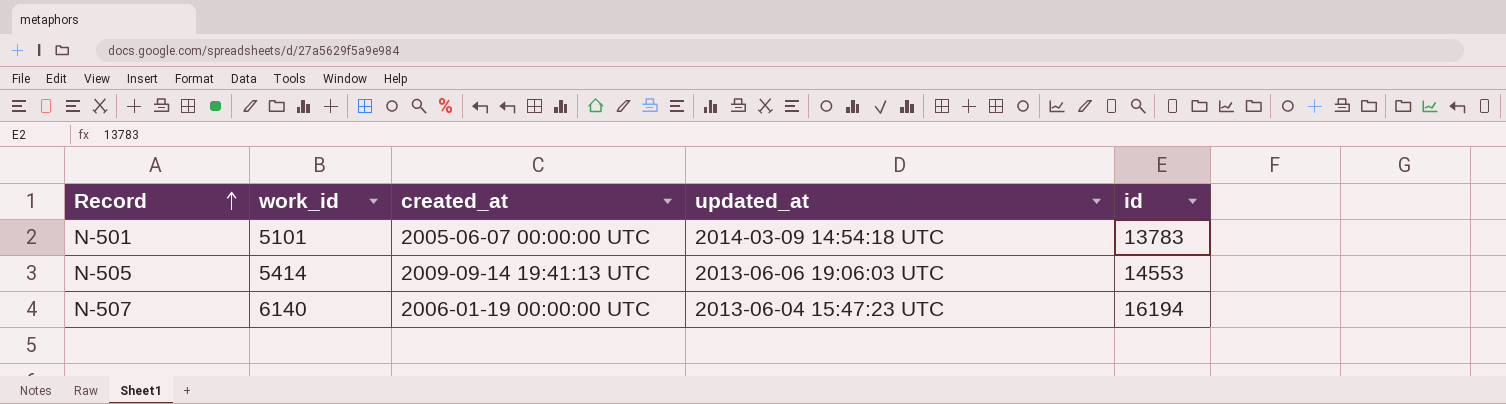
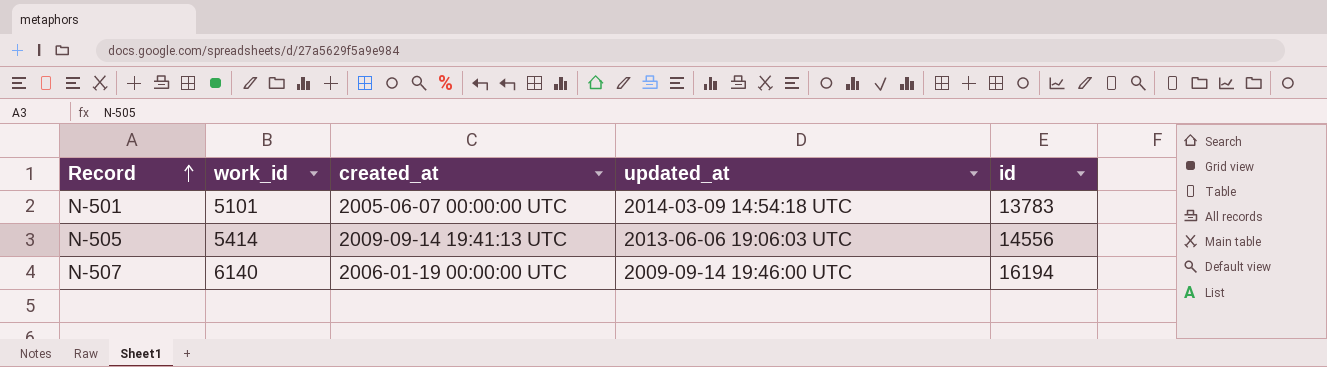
N-505 | id: 14553 -> 14556
N-507 | updated_at: 2013-06-04 15:47:23 UTC -> 2009-09-14 19:46:00 UTC

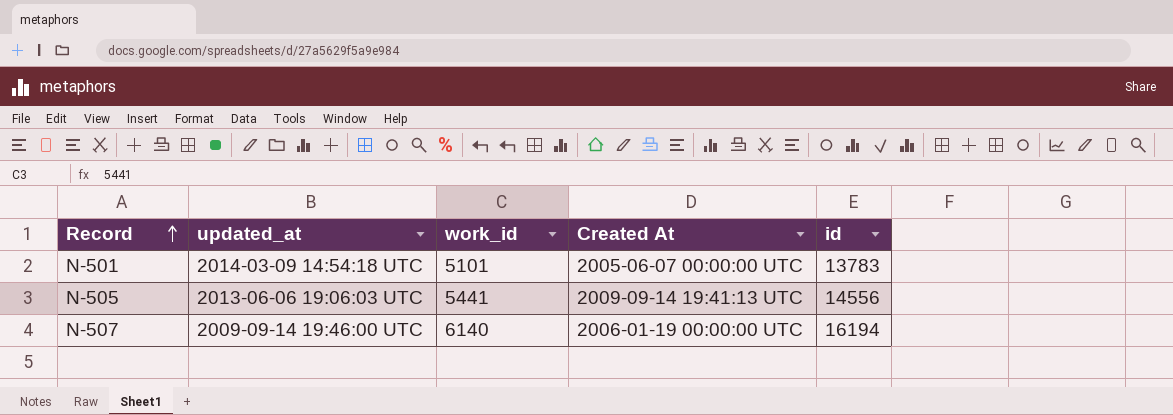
column updated_at | position: 4 -> 2
column name: created_at -> Created At
N-505 | work_id: 5414 -> 5441

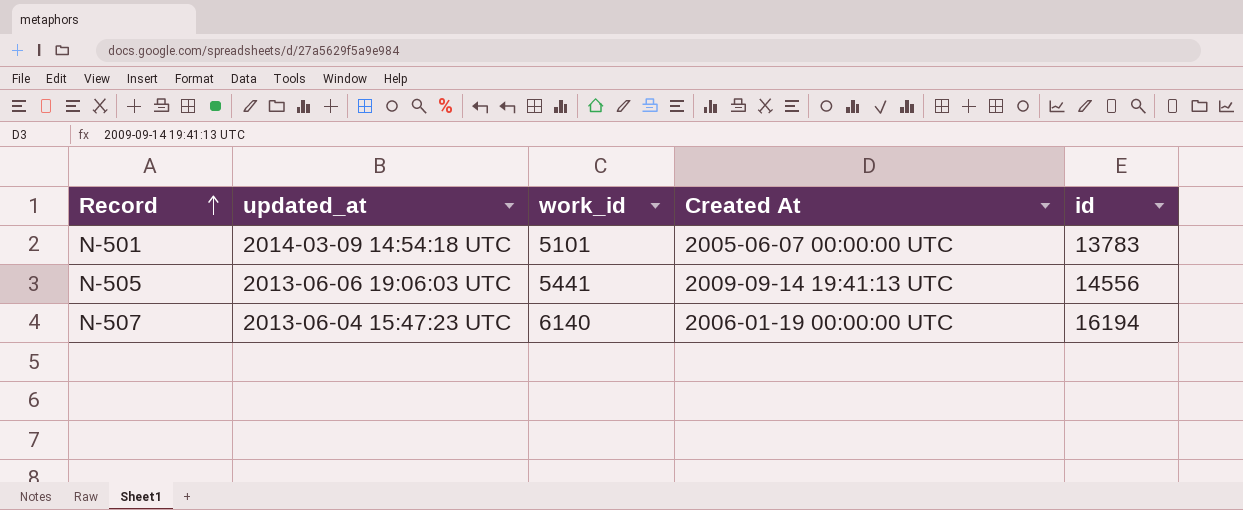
N-507 | updated_at: 2009-09-14 19:46:00 UTC -> 2013-06-04 15:47:23 UTC

